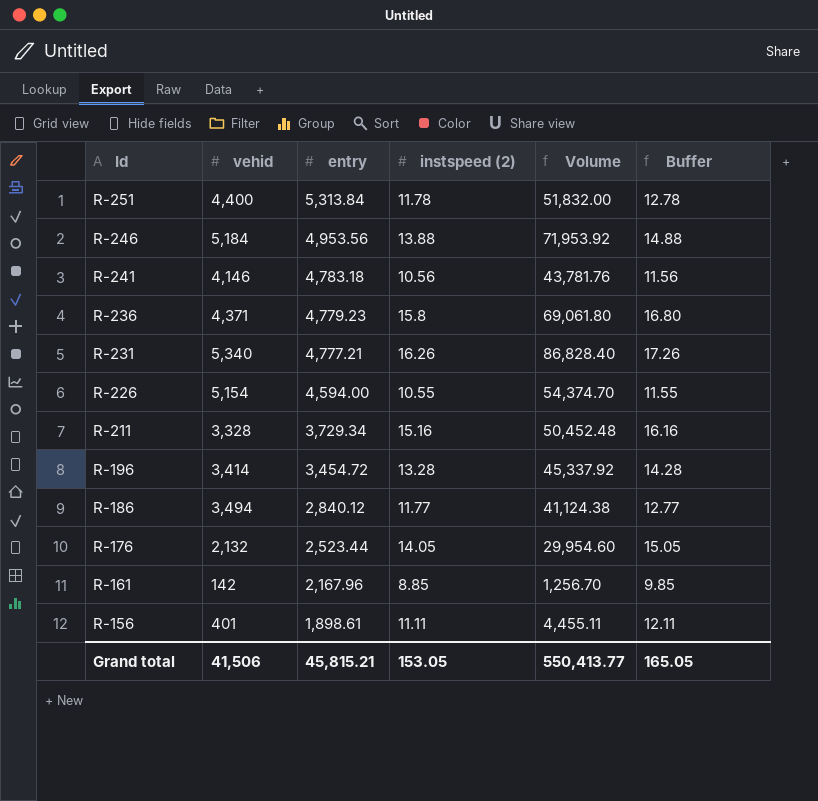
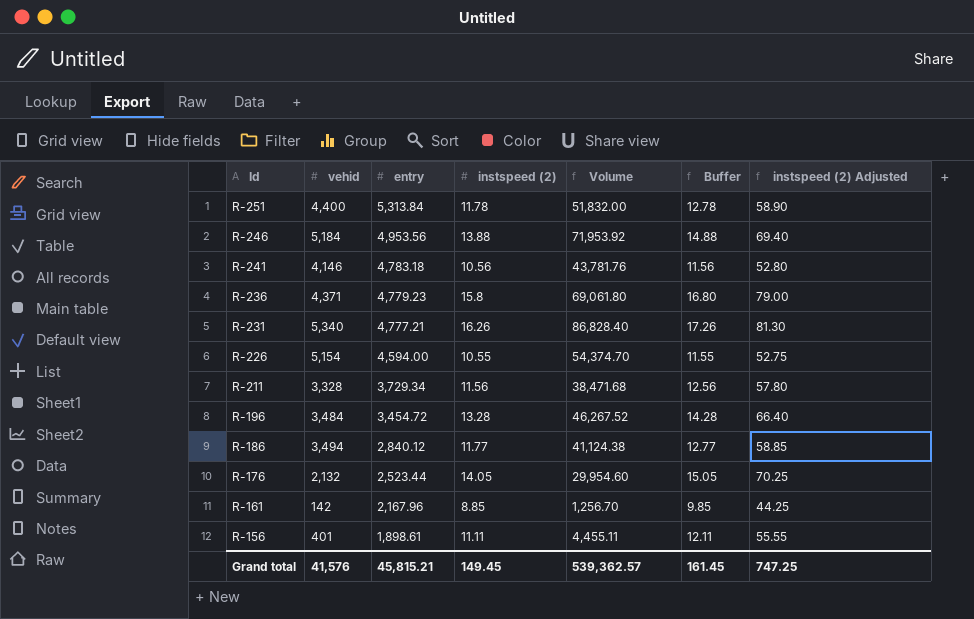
column instspeed (2) Adjusted | formula: none -> [instspeed (2)] * 5
R-211 | instspeed (2): 15.16 -> 11.56
R-211 | Volume: 50,452.48 -> 38,471.68
R-211 | Buffer: 16.16 -> 12.56
R-196 | vehid: 3,414 -> 3,484
R-196 | Volume: 45,337.92 -> 46,267.52
Grand total | vehid: 41,506 -> 41,576
Grand total | instspeed (2): 153.05 -> 149.45
Grand total | Volume: 550,413.77 -> 539,362.57
Grand total | Buffer: 165.05 -> 161.45

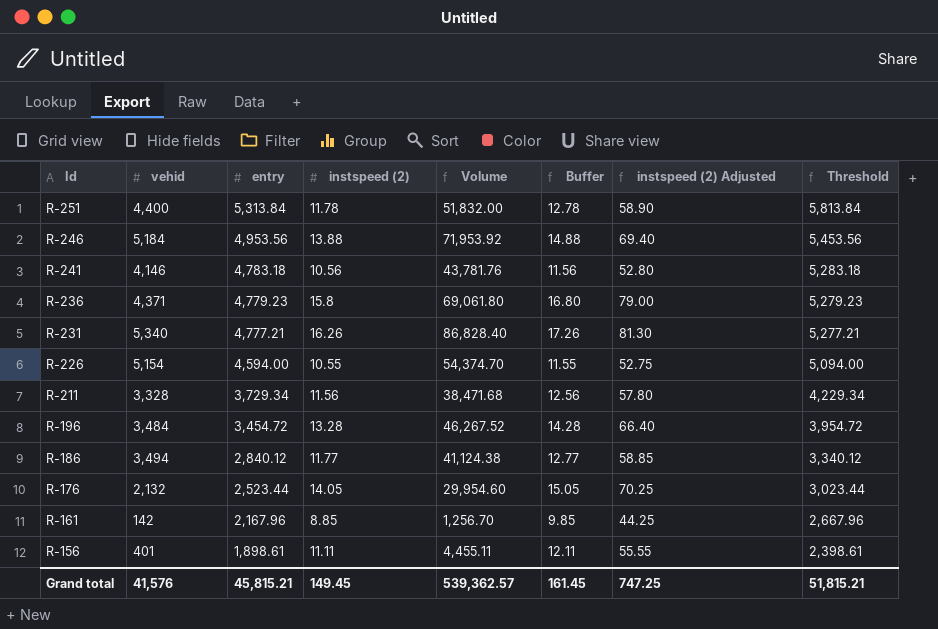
column Threshold | formula: none -> [entry] + 500

